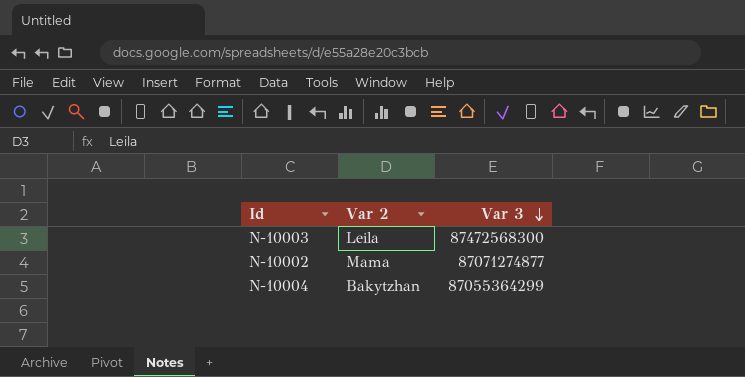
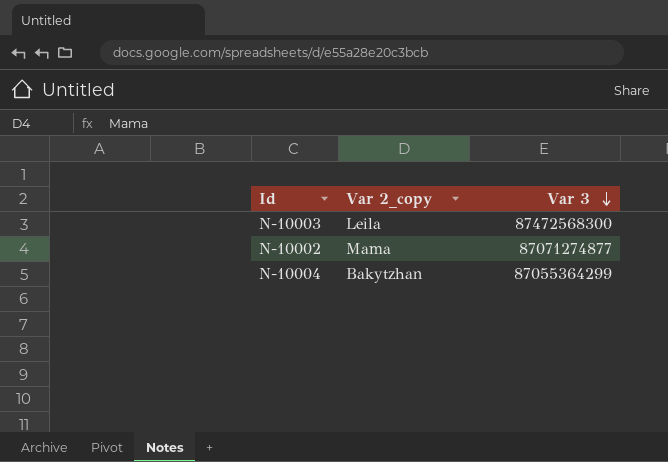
column name: Var 2 -> Var 2_copy

